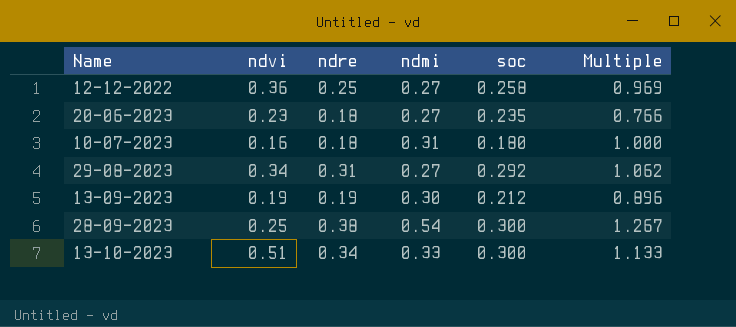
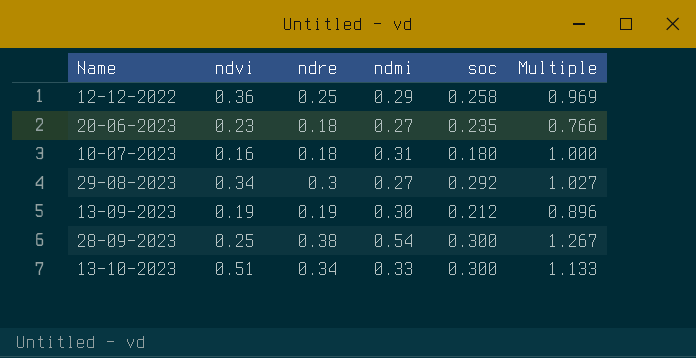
12-12-2022 | ndmi: 0.27 -> 0.29
29-08-2023 | ndre: 0.31 -> 0.3
29-08-2023 | Multiple: 1.062 -> 1.027

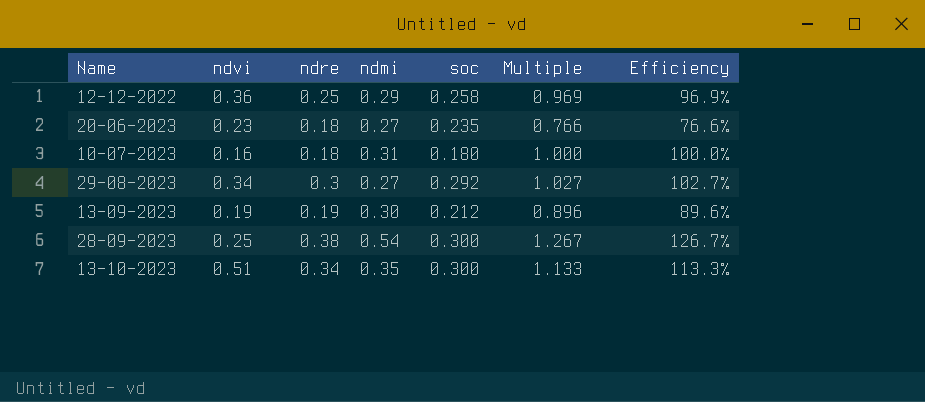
column Efficiency | formula: none -> [ndre] / [soc]
13-10-2023 | ndmi: 0.33 -> 0.35

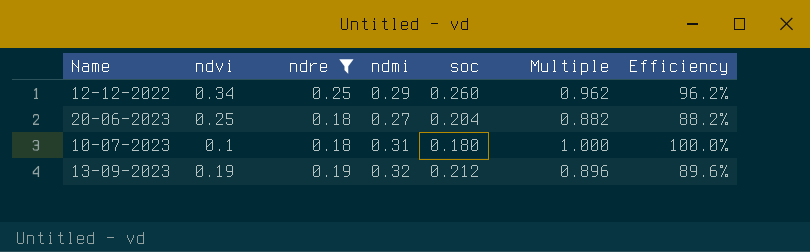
filter: none -> ndre <= 0.25
12-12-2022 | ndvi: 0.36 -> 0.34
12-12-2022 | soc: 0.258 -> 0.260
12-12-2022 | Multiple: 0.969 -> 0.962
12-12-2022 | Efficiency: 96.9% -> 96.2%
20-06-2023 | ndvi: 0.23 -> 0.25
20-06-2023 | soc: 0.235 -> 0.204
20-06-2023 | Multiple: 0.766 -> 0.882
20-06-2023 | Efficiency: 76.6% -> 88.2%
10-07-2023 | ndvi: 0.16 -> 0.1
13-09-2023 | ndmi: 0.30 -> 0.32

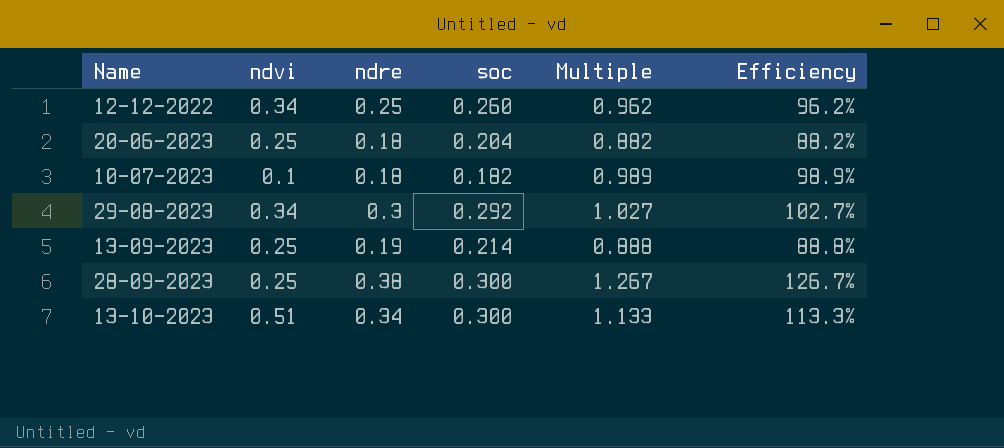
filter: ndre <= 0.25 -> none
column ndmi | position: 4 -> none
10-07-2023 | soc: 0.180 -> 0.182
10-07-2023 | Multiple: 1.000 -> 0.989
10-07-2023 | Efficiency: 100.0% -> 98.9%
13-09-2023 | ndvi: 0.19 -> 0.25
13-09-2023 | soc: 0.212 -> 0.214
13-09-2023 | Multiple: 0.896 -> 0.888
13-09-2023 | Efficiency: 89.6% -> 88.8%

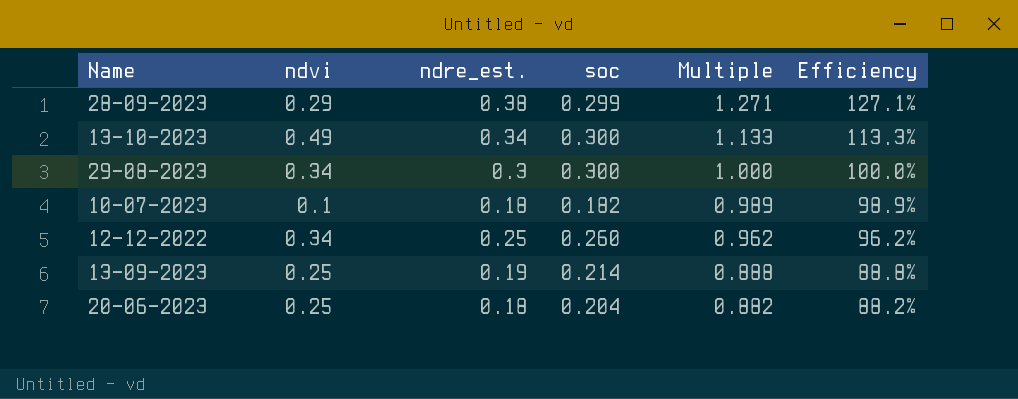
row order: Name ascending -> Multiple descending
column name: ndre -> ndre_est.
28-09-2023 | ndvi: 0.25 -> 0.29
28-09-2023 | soc: 0.300 -> 0.299
28-09-2023 | Multiple: 1.267 -> 1.271
28-09-2023 | Efficiency: 126.7% -> 127.1%
13-10-2023 | ndvi: 0.51 -> 0.49
29-08-2023 | soc: 0.292 -> 0.300
29-08-2023 | Multiple: 1.027 -> 1.000
29-08-2023 | Efficiency: 102.7% -> 100.0%

